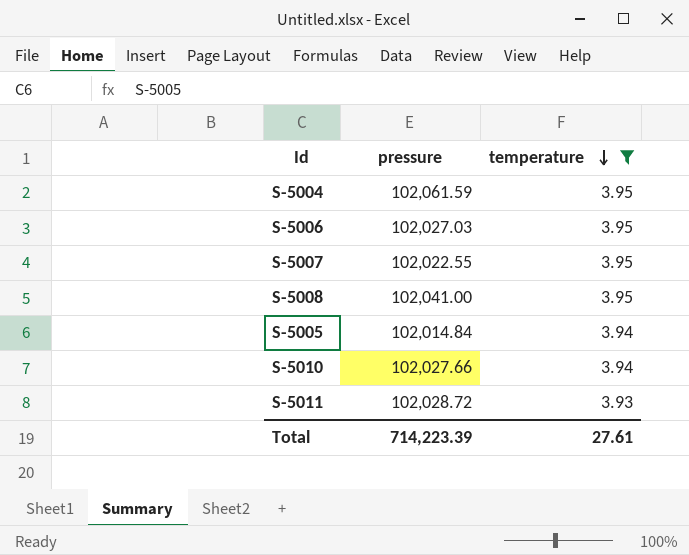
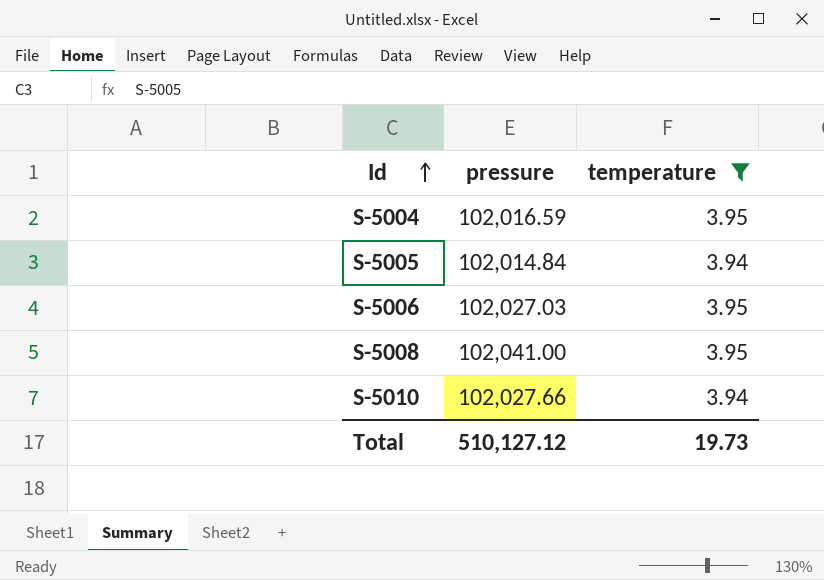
row order: temperature descending -> Id ascending
row S-5007: 102,022.55 | 3.95 -> none
row S-5011: 102,028.72 | 3.93 -> none
S-5004 | pressure: 102,061.59 -> 102,016.59
Total | pressure: 714,223.39 -> 510,127.12
Total | temperature: 27.61 -> 19.73

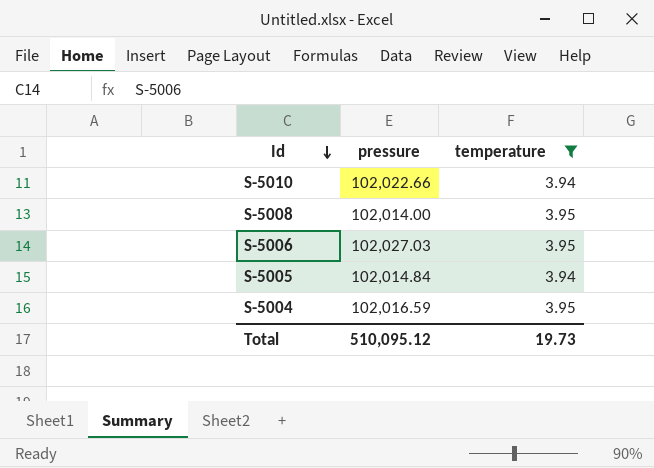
row order: Id ascending -> Id descending
S-5010 | pressure: 102,027.66 -> 102,022.66
S-5008 | pressure: 102,041.00 -> 102,014.00
Total | pressure: 510,127.12 -> 510,095.12

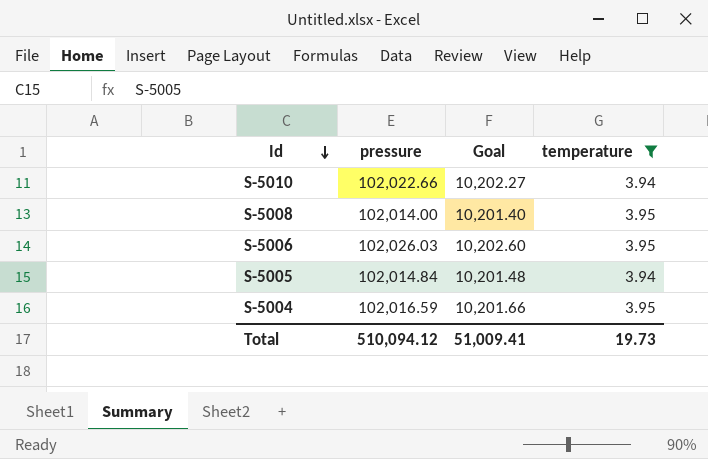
column Goal | formula: none -> [pressure] * 0.1
S-5006 | pressure: 102,027.03 -> 102,026.03
Total | pressure: 510,095.12 -> 510,094.12

